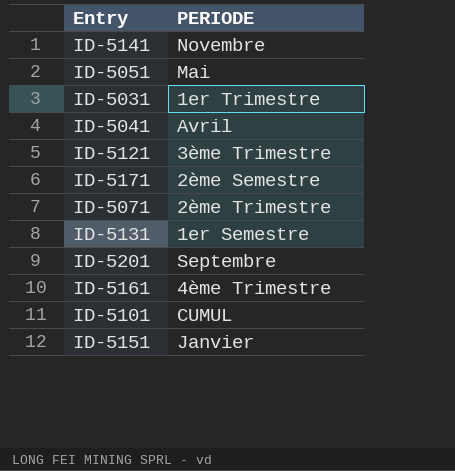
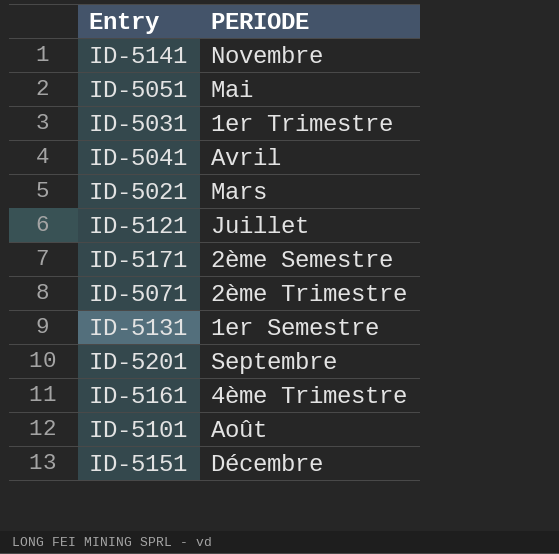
row ID-5021: none -> Mars
ID-5121 | PERIODE: 3ème Trimestre -> Juillet
ID-5101 | PERIODE: CUMUL -> Août
ID-5151 | PERIODE: Janvier -> Décembre

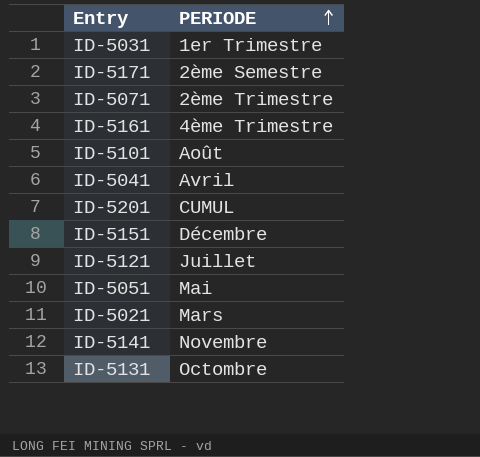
row order: none -> PERIODE ascending
ID-5201 | PERIODE: Septembre -> CUMUL
ID-5131 | PERIODE: 1er Semestre -> Octombre

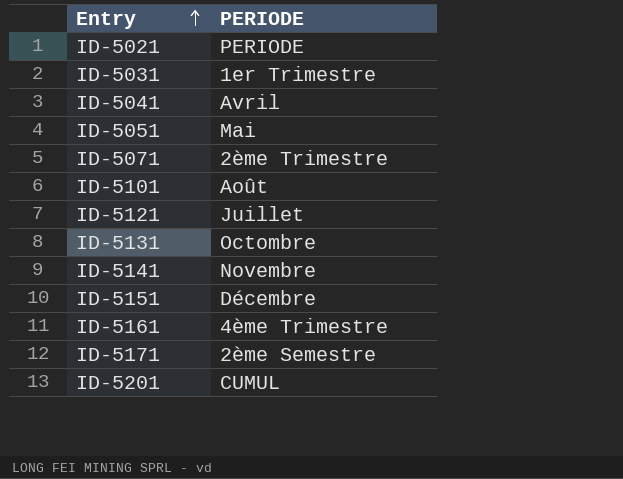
row order: PERIODE ascending -> Entry ascending
ID-5021 | PERIODE: Mars -> PERIODE

